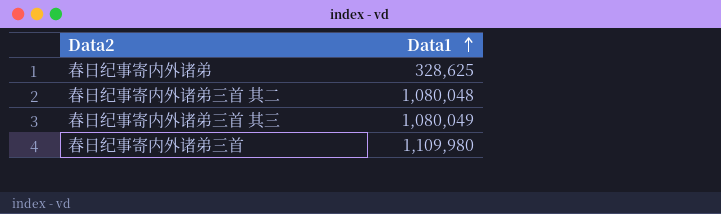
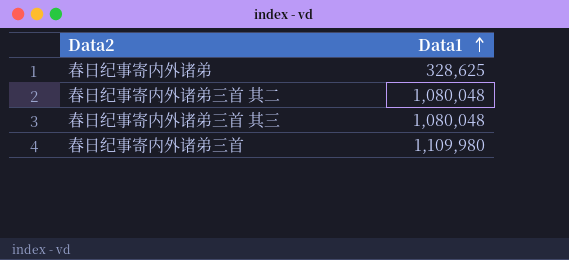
春日纪事寄内外诸弟三首 其三 | Data1: 1,080,049 -> 1,080,048

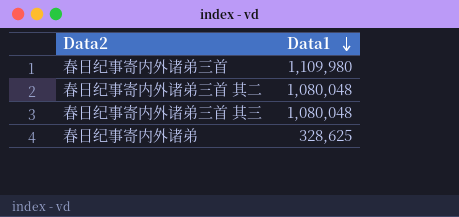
row order: Data1 ascending -> Data1 descending

